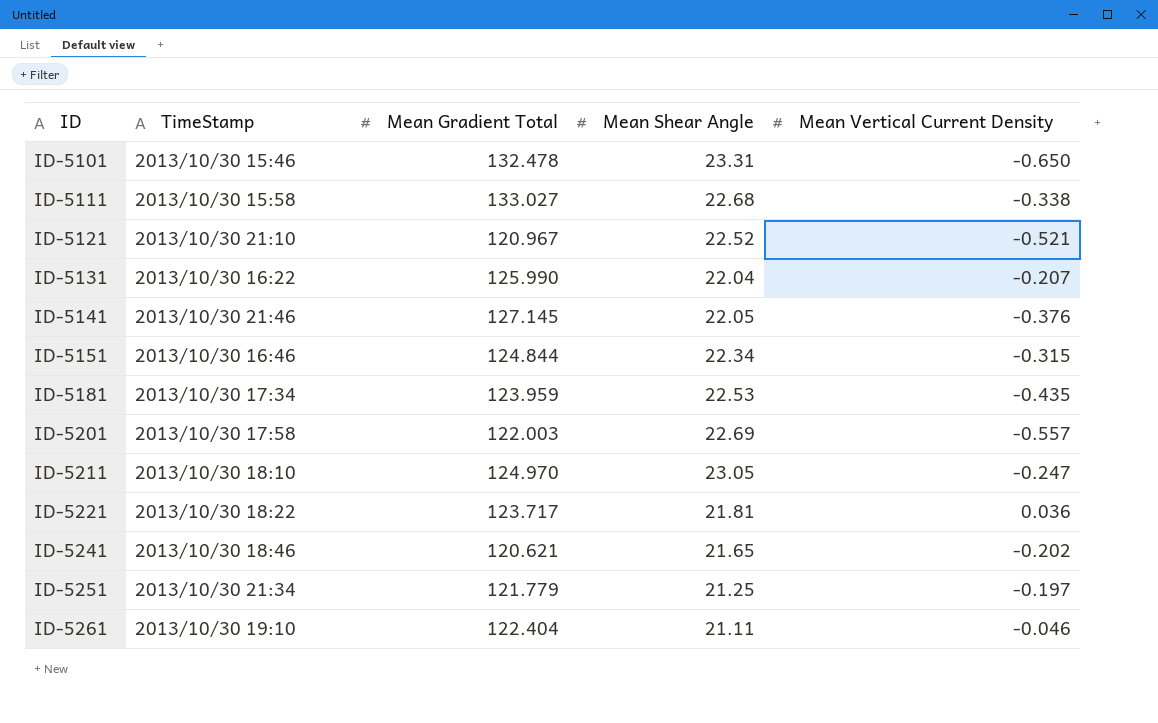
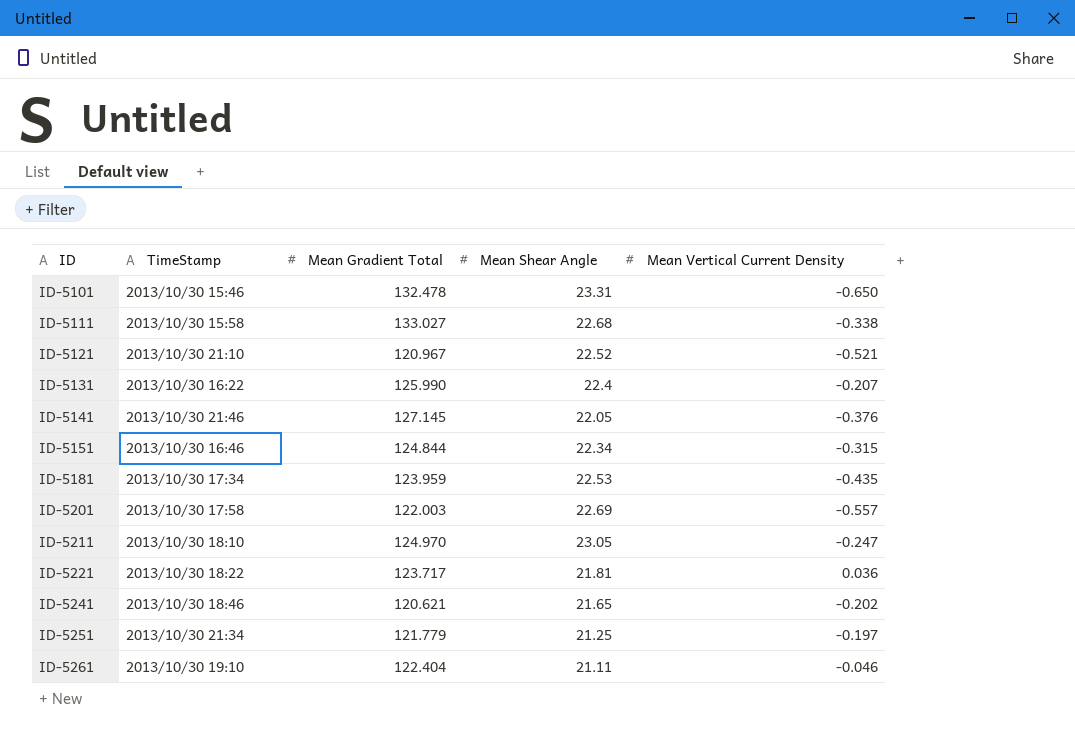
ID-5131 | Mean Shear Angle: 22.04 -> 22.4

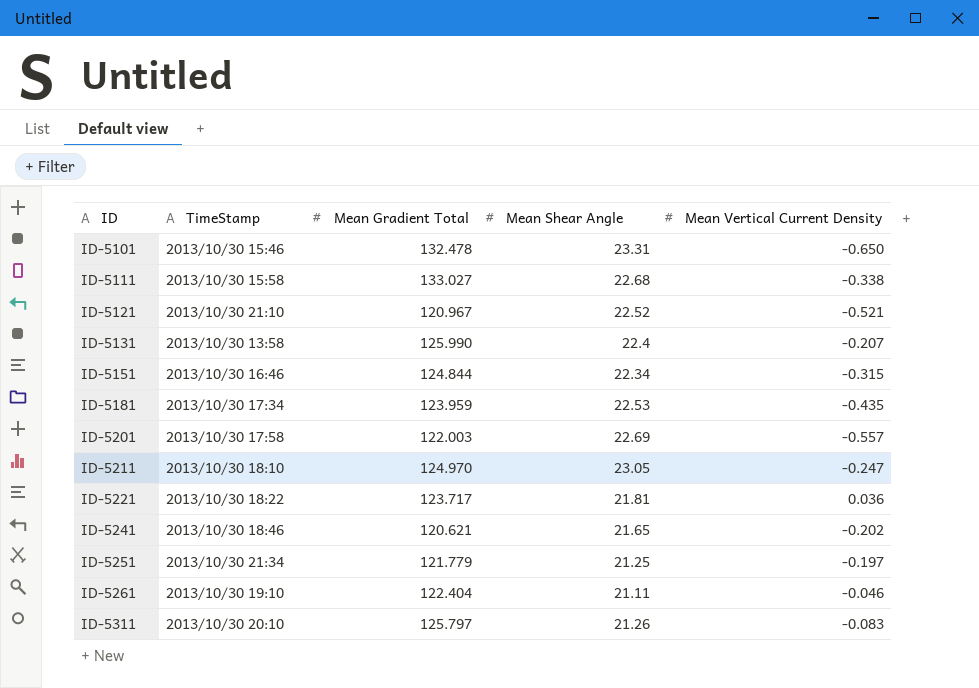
row ID-5141: 2013/10/30 21:46 | 127.145 | 22.05 | -0.376 -> none
ID-5131 | TimeStamp: 2013/10/30 16:22 -> 2013/10/30 13:58
row ID-5311: none -> 2013/10/30 20:10 | 125.797 | 21.26 | -0.083

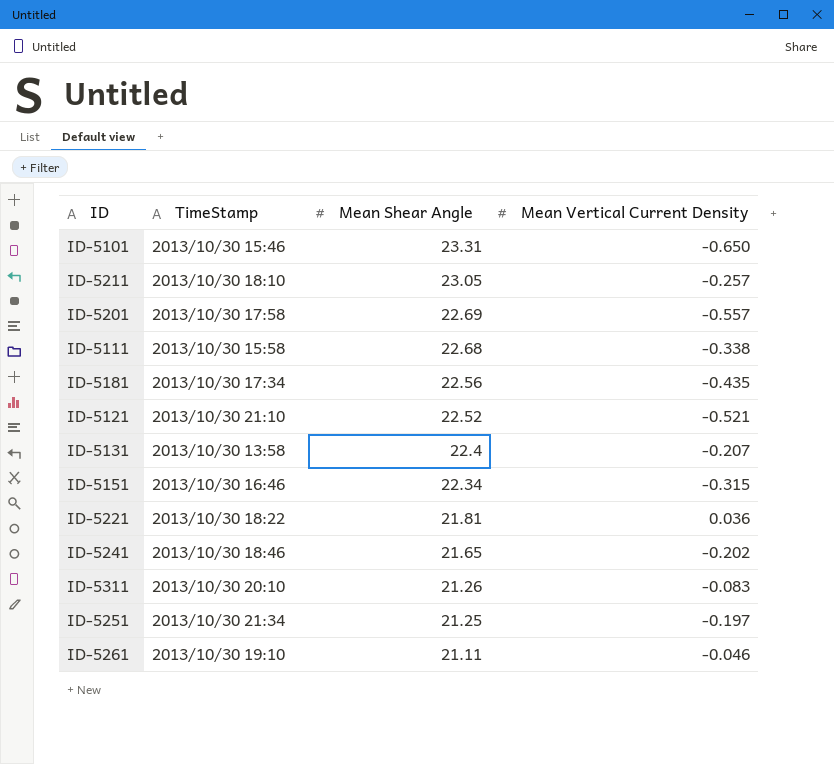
row order: ID ascending -> Mean Shear Angle descending
column Mean Gradient Total | position: 3 -> none
ID-5211 | Mean Vertical Current Density: -0.247 -> -0.257
ID-5181 | Mean Shear Angle: 22.53 -> 22.56

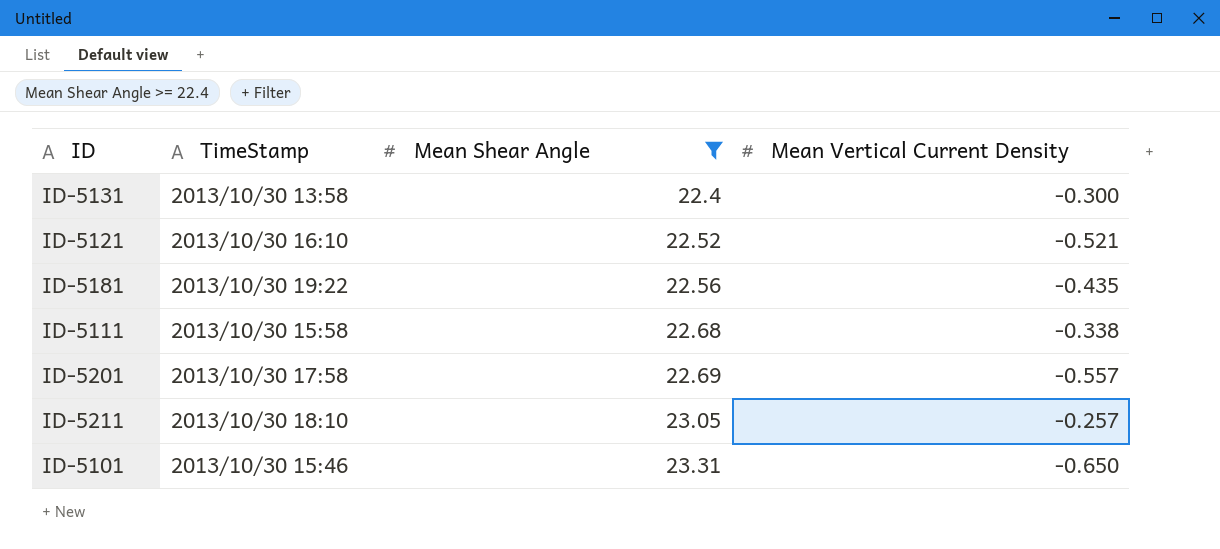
filter: none -> Mean Shear Angle >= 22.4
row order: Mean Shear Angle descending -> Mean Shear Angle ascending
ID-5131 | Mean Vertical Current Density: -0.207 -> -0.300
ID-5121 | TimeStamp: 2013/10/30 21:10 -> 2013/10/30 16:10
ID-5181 | TimeStamp: 2013/10/30 17:34 -> 2013/10/30 19:22

